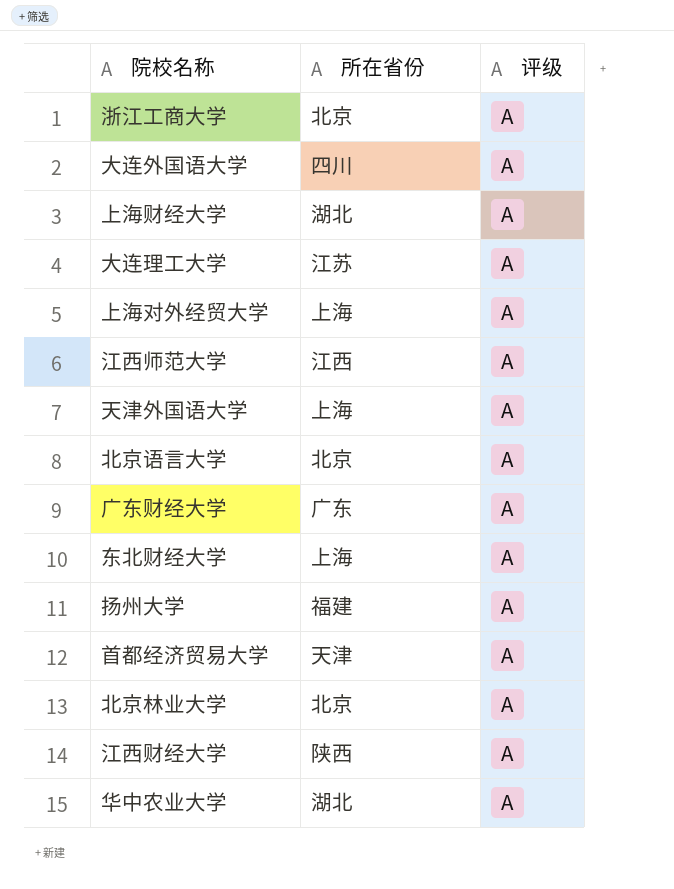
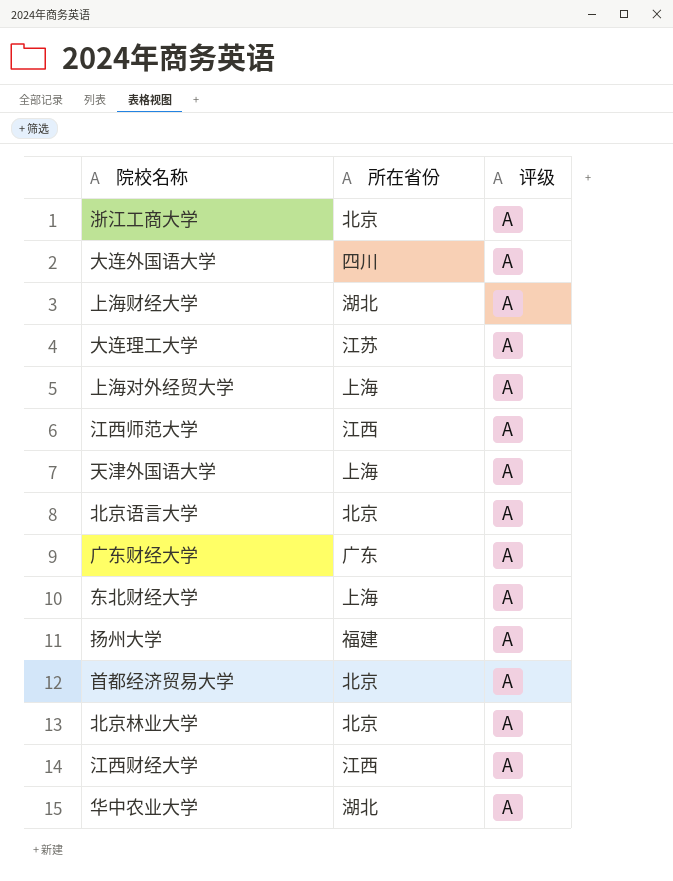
首都经济贸易大学 | 所在省份: 天津 -> 北京
江西财经大学 | 所在省份: 陕西 -> 江西

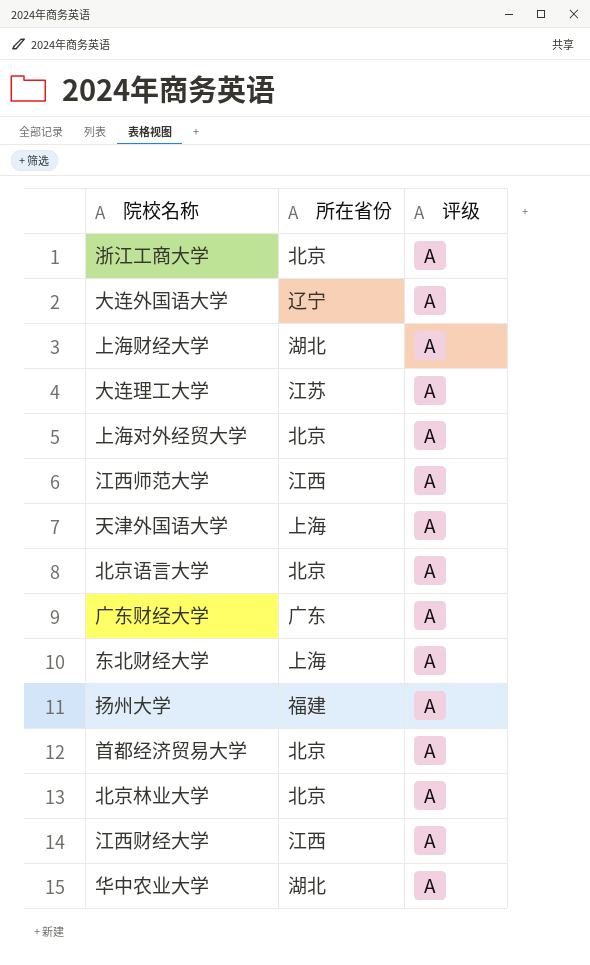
大连外国语大学 | 所在省份: 四川 -> 辽宁
上海对外经贸大学 | 所在省份: 上海 -> 北京

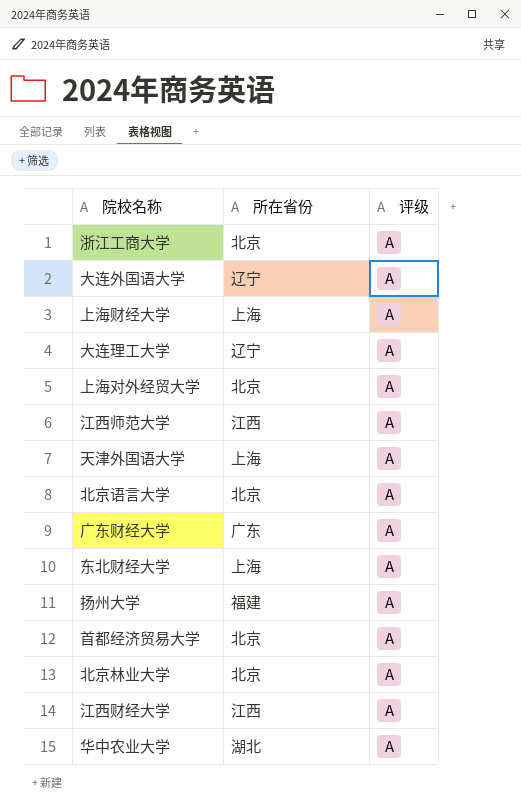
上海财经大学 | 所在省份: 湖北 -> 上海
大连理工大学 | 所在省份: 江苏 -> 辽宁

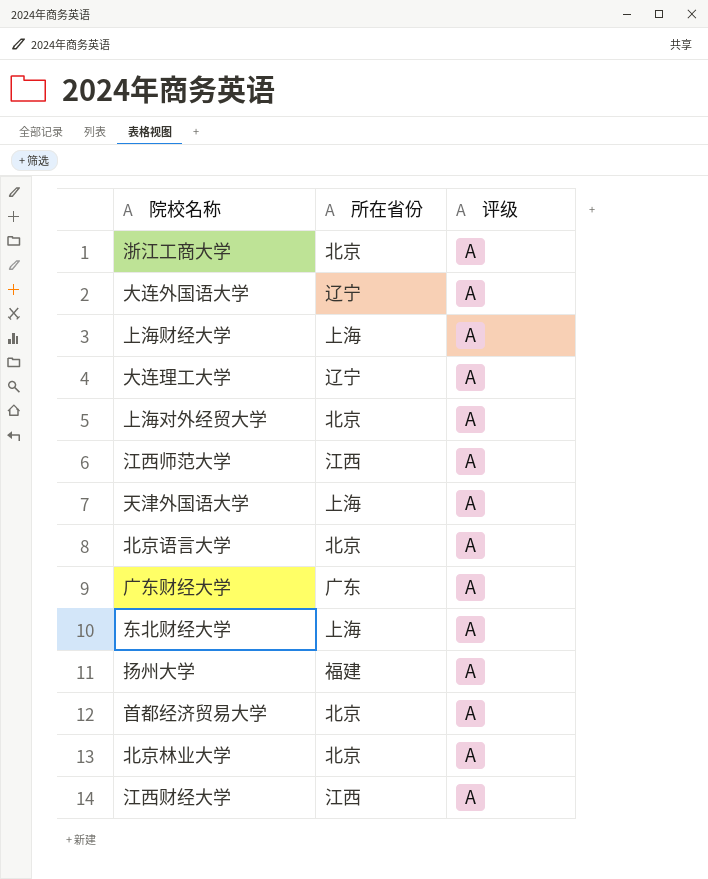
row 华中农业大学: 湖北 | A -> none

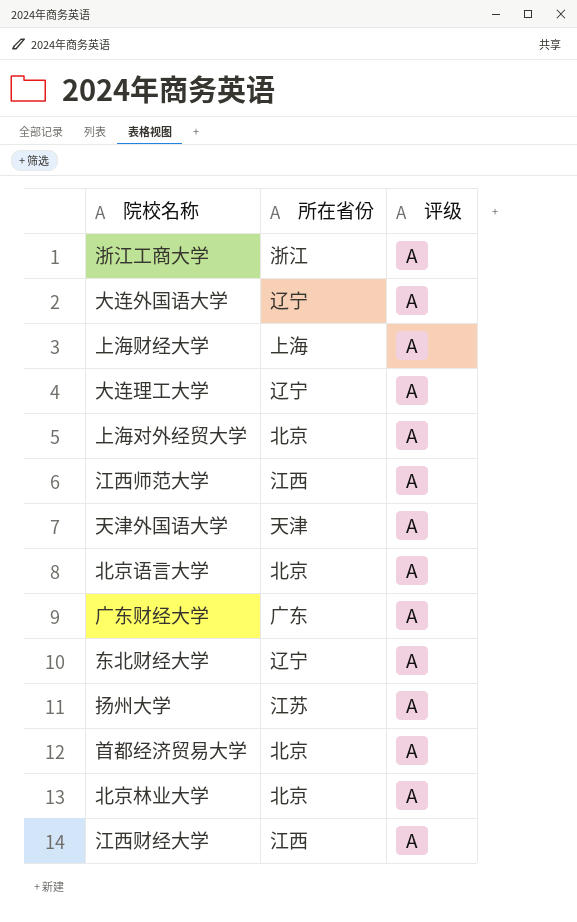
浙江工商大学 | 所在省份: 北京 -> 浙江
天津外国语大学 | 所在省份: 上海 -> 天津
东北财经大学 | 所在省份: 上海 -> 辽宁
扬州大学 | 所在省份: 福建 -> 江苏

